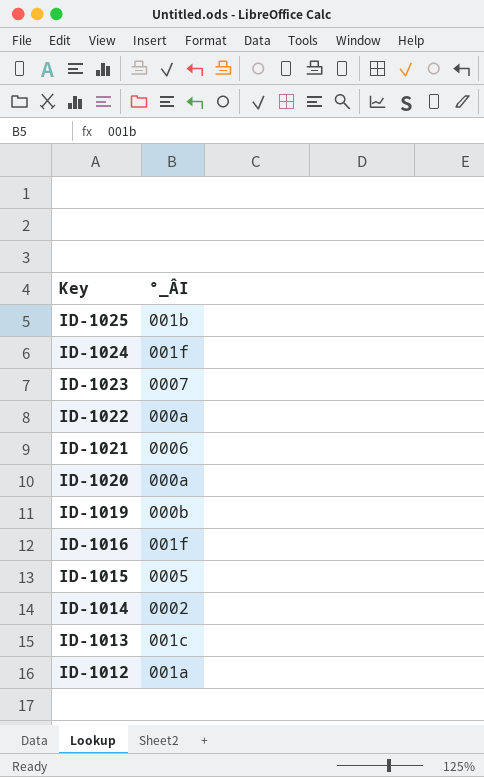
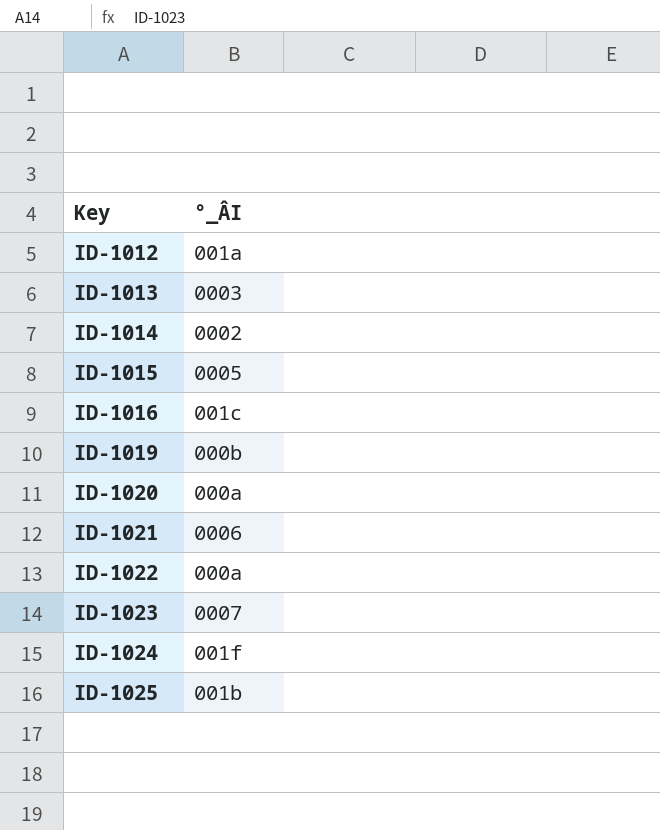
row order: Key descending -> Key ascending
ID-1013 | °_ÂI: 001c -> 0003
ID-1016 | °_ÂI: 001f -> 001c

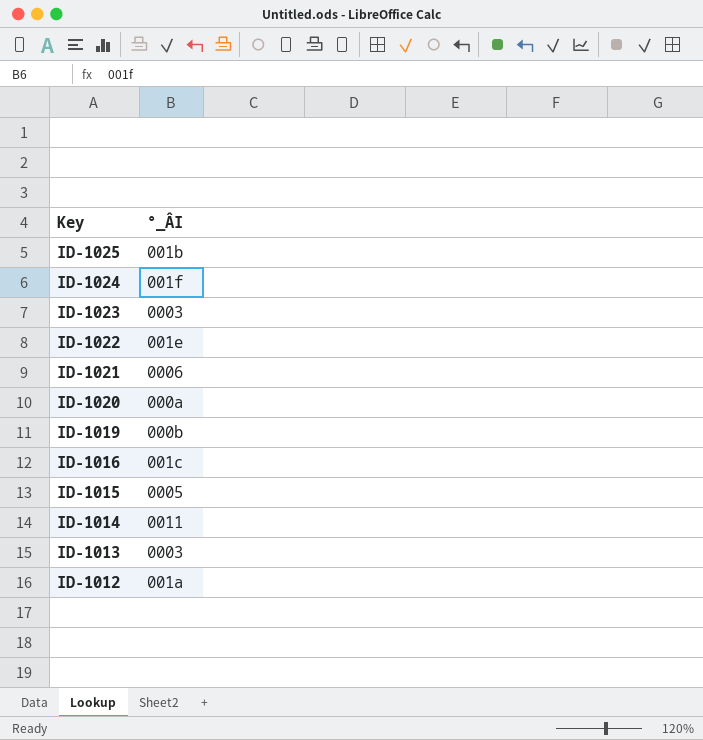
row order: Key ascending -> Key descending
ID-1023 | °_ÂI: 0007 -> 0003
ID-1022 | °_ÂI: 000a -> 001e
ID-1014 | °_ÂI: 0002 -> 0011

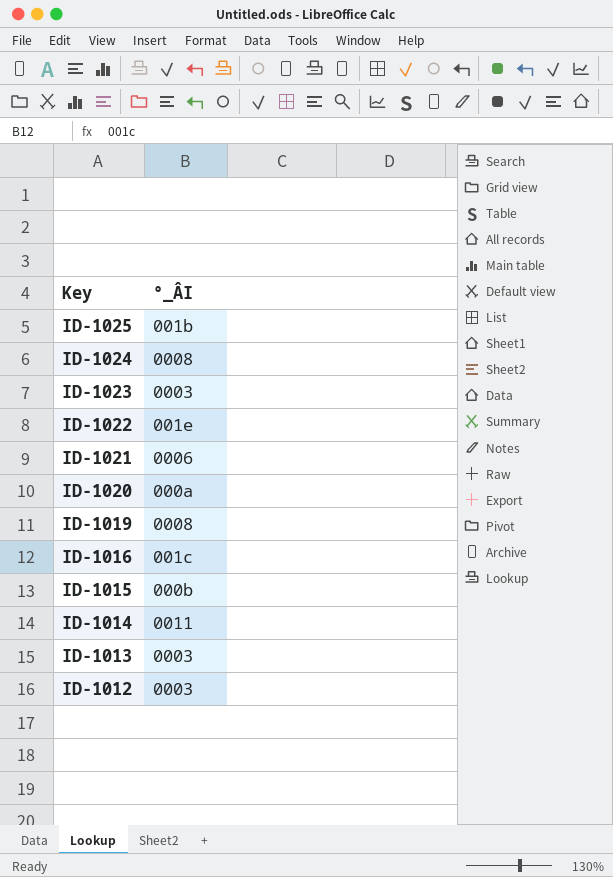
ID-1024 | °_ÂI: 001f -> 0008
ID-1019 | °_ÂI: 000b -> 0008
ID-1015 | °_ÂI: 0005 -> 000b
ID-1012 | °_ÂI: 001a -> 0003

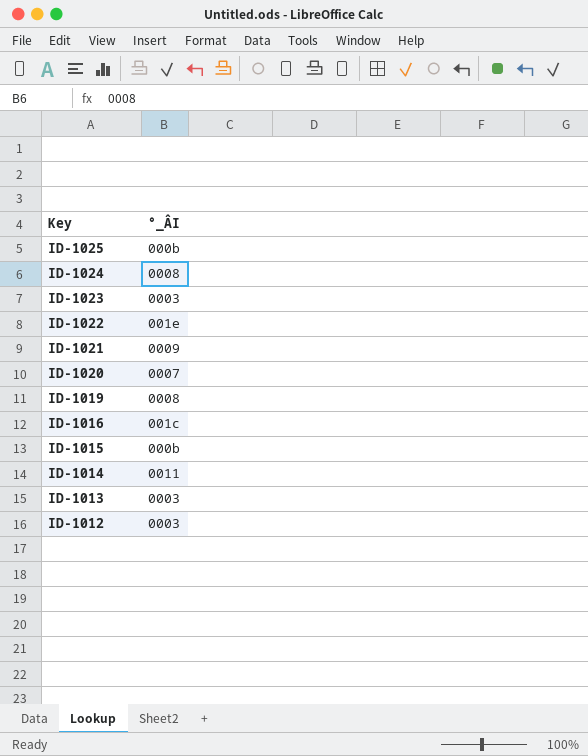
ID-1025 | °_ÂI: 001b -> 000b
ID-1021 | °_ÂI: 0006 -> 0009
ID-1020 | °_ÂI: 000a -> 0007

